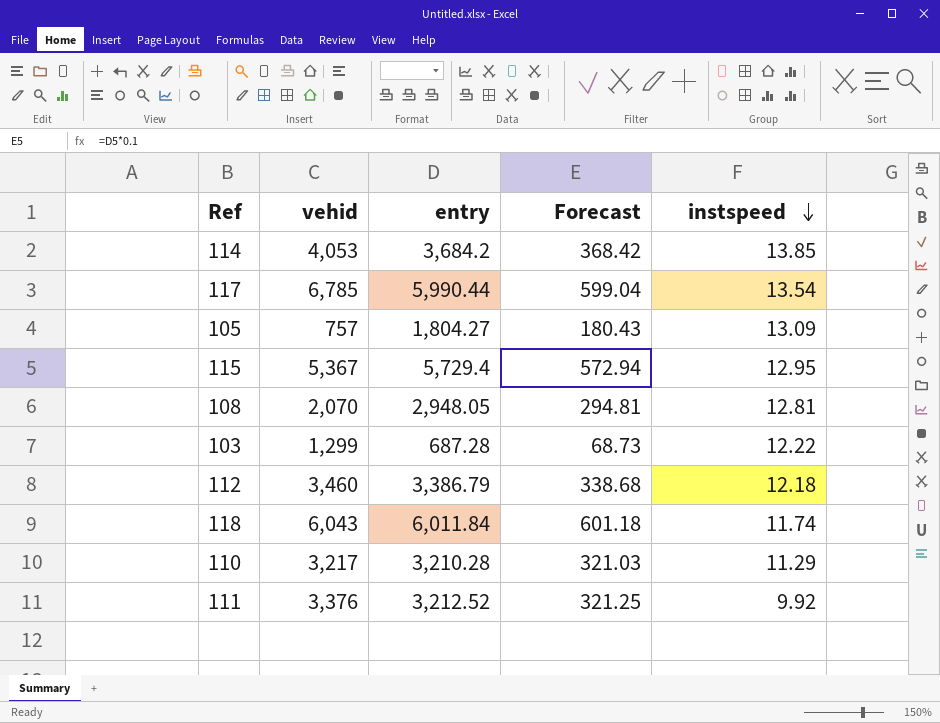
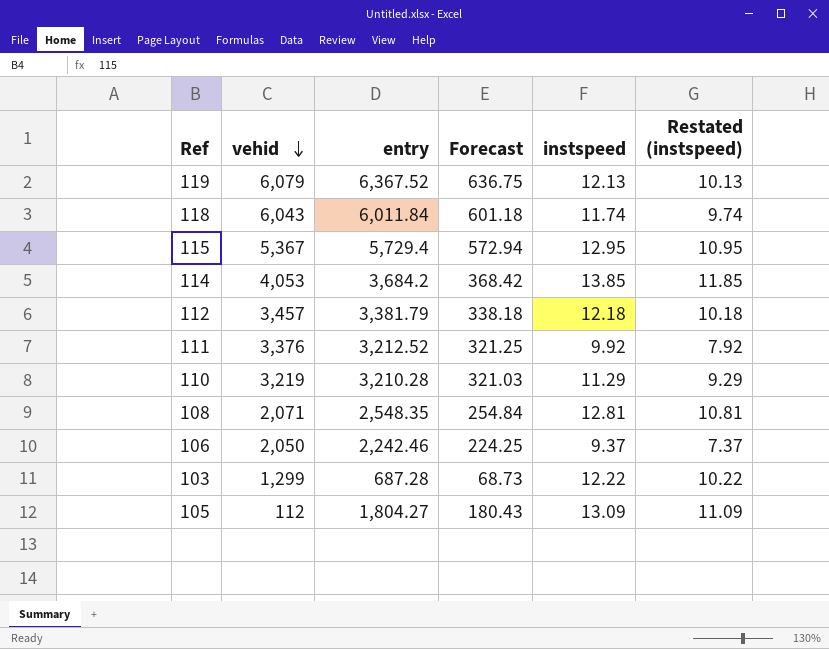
row order: instspeed descending -> vehid descending
column Restated (instspeed) | formula: none -> [instspeed] - 2
row 117: 6,785 | 5,990.44 | 599.04 | 13.54 -> none
row 119: none -> 6,079 | 6,367.52 | 636.75 | 12.13 | 10.13
112 | vehid: 3,460 -> 3,457
112 | entry: 3,386.79 -> 3,381.79
112 | Forecast: 338.68 -> 338.18
110 | vehid: 3,217 -> 3,219
108 | vehid: 2,070 -> 2,071
108 | entry: 2,948.05 -> 2,548.35
108 | Forecast: 294.81 -> 254.84
row 106: none -> 2,050 | 2,242.46 | 224.25 | 9.37 | 7.37
105 | vehid: 757 -> 112

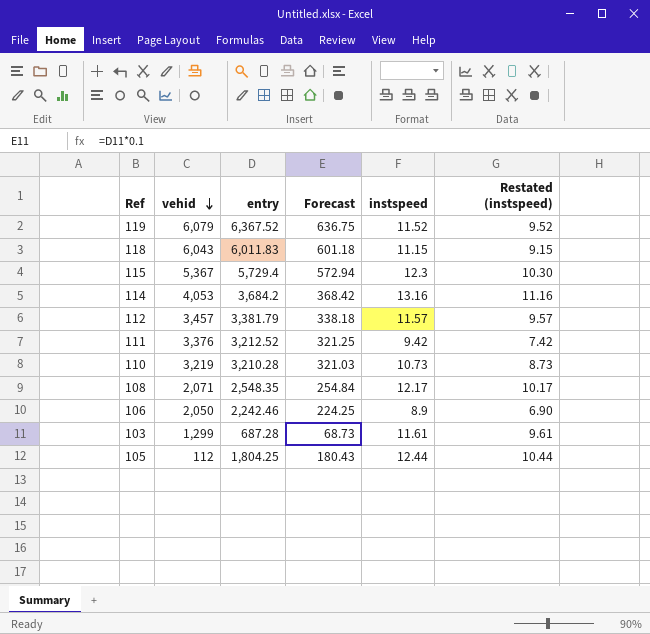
119 | instspeed: 12.13 -> 11.52
119 | Restated (instspeed): 10.13 -> 9.52
118 | entry: 6,011.84 -> 6,011.83
118 | instspeed: 11.74 -> 11.15
118 | Restated (instspeed): 9.74 -> 9.15
115 | instspeed: 12.95 -> 12.3
115 | Restated (instspeed): 10.95 -> 10.30
114 | instspeed: 13.85 -> 13.16
114 | Restated (instspeed): 11.85 -> 11.16
112 | instspeed: 12.18 -> 11.57
112 | Restated (instspeed): 10.18 -> 9.57
111 | instspeed: 9.92 -> 9.42
111 | Restated (instspeed): 7.92 -> 7.42
110 | instspeed: 11.29 -> 10.73
110 | Restated (instspeed): 9.29 -> 8.73
108 | instspeed: 12.81 -> 12.17
108 | Restated (instspeed): 10.81 -> 10.17
106 | instspeed: 9.37 -> 8.9
106 | Restated (instspeed): 7.37 -> 6.90
103 | instspeed: 12.22 -> 11.61
103 | Restated (instspeed): 10.22 -> 9.61
105 | entry: 1,804.27 -> 1,804.25
105 | instspeed: 13.09 -> 12.44
105 | Restated (instspeed): 11.09 -> 10.44

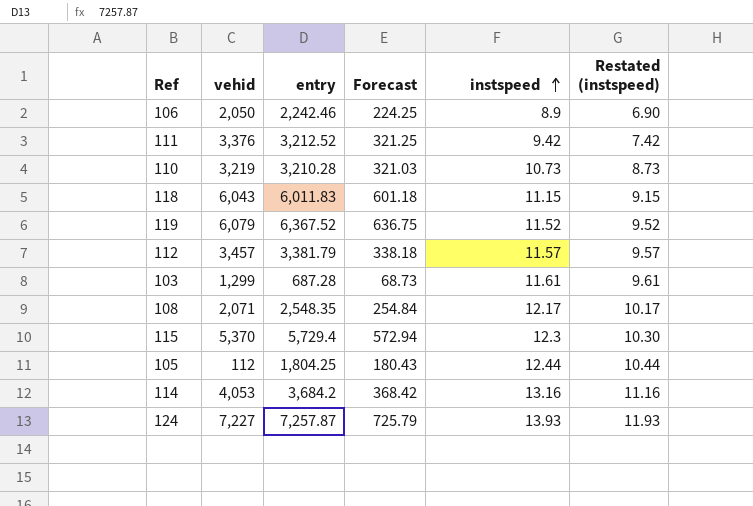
row order: vehid descending -> instspeed ascending
115 | vehid: 5,367 -> 5,370
row 124: none -> 7,227 | 7,257.87 | 725.79 | 13.93 | 11.93

